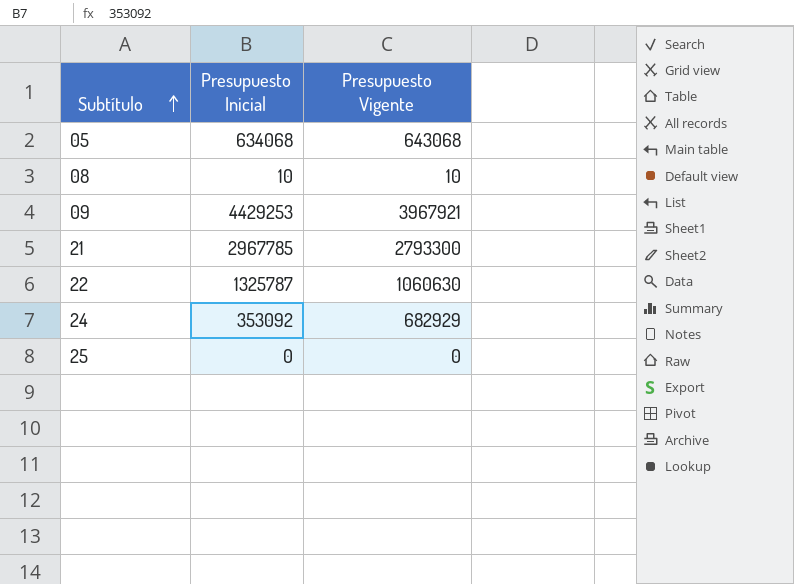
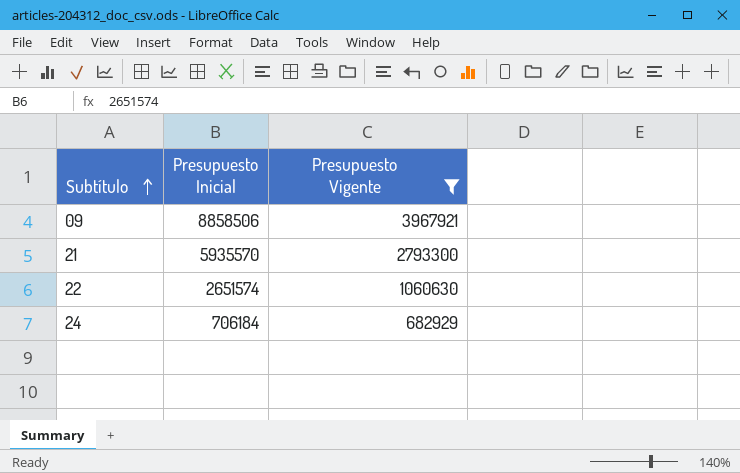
filter: none -> Presupuesto Vigente >= 682929
09 | Presupuesto Inicial: 4429253 -> 8858506
21 | Presupuesto Inicial: 2967785 -> 5935570
22 | Presupuesto Inicial: 1325787 -> 2651574
24 | Presupuesto Inicial: 353092 -> 706184

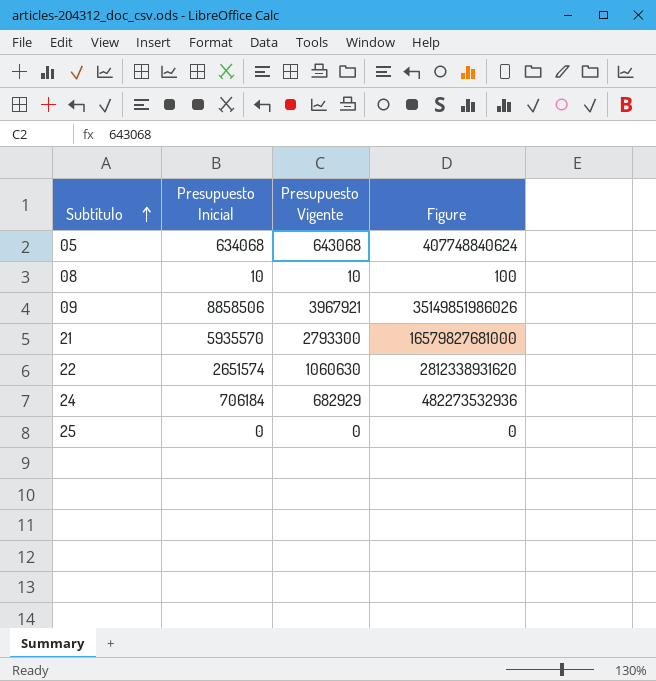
filter: Presupuesto Vigente >= 682929 -> none
column Figure | formula: none -> [Presupuesto Inicial] * [Presupuesto Vigente]

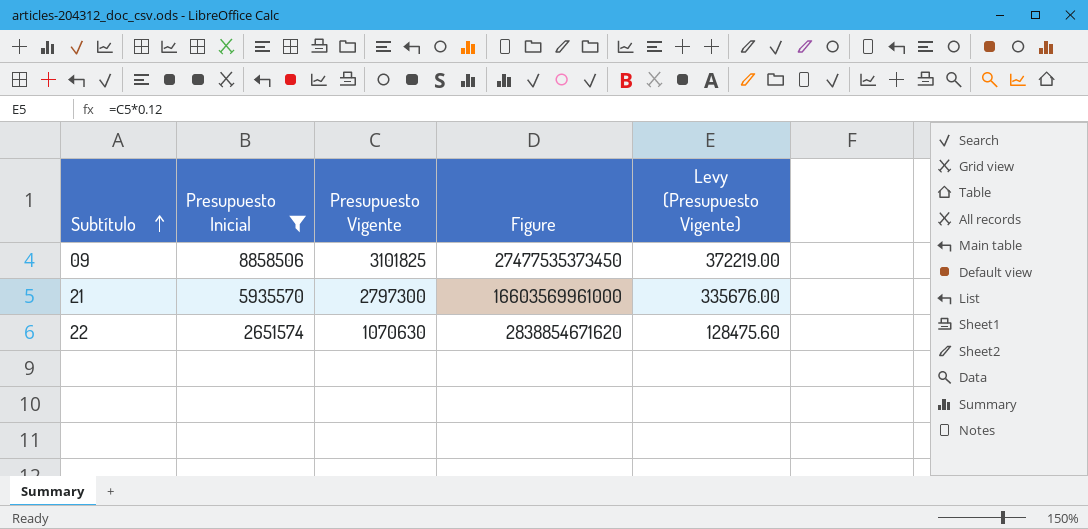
filter: none -> Presupuesto Inicial >= 2651574
column Levy (Presupuesto Vigente) | formula: none -> [Presupuesto Vigente] * 0.12
09 | Presupuesto Vigente: 3967921 -> 3101825
09 | Figure: 35149851986026 -> 27477535373450
21 | Presupuesto Vigente: 2793300 -> 2797300
21 | Figure: 16579827681000 -> 16603569961000
22 | Presupuesto Vigente: 1060630 -> 1070630
22 | Figure: 2812338931620 -> 2838854671620

